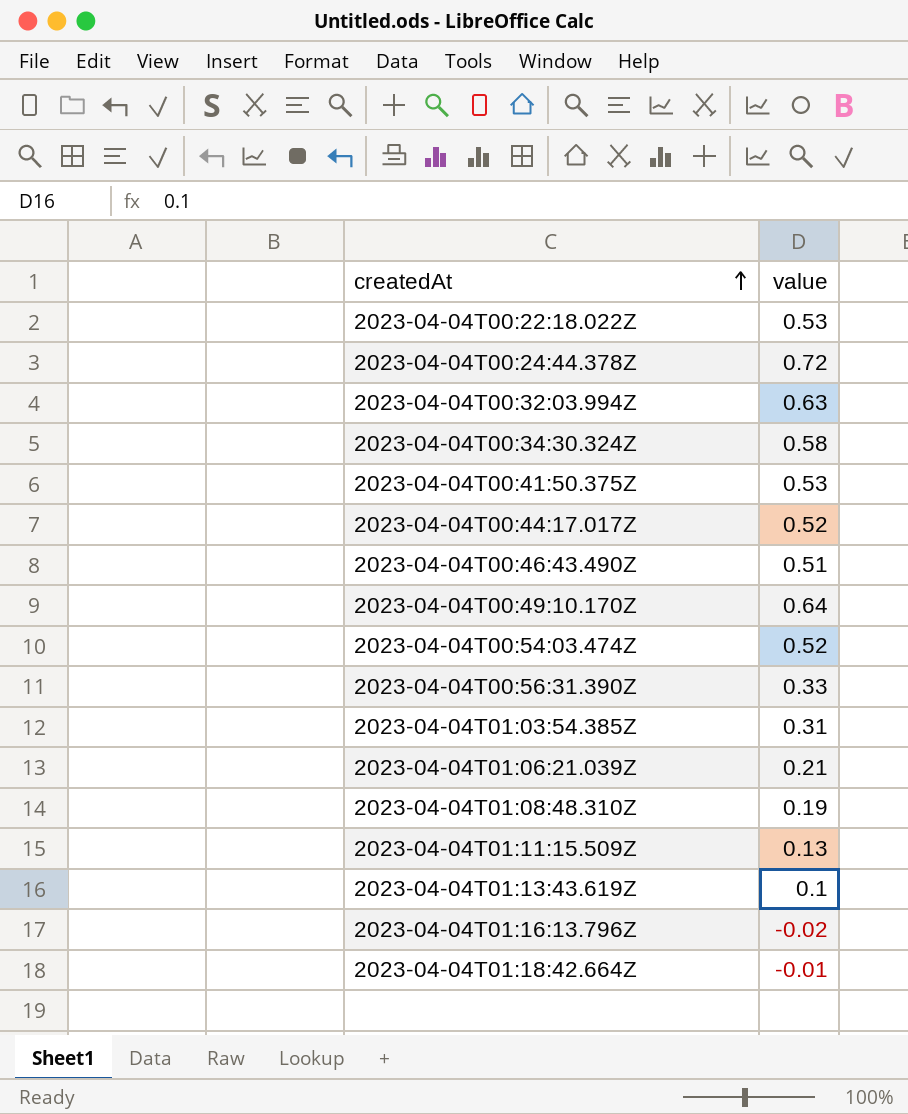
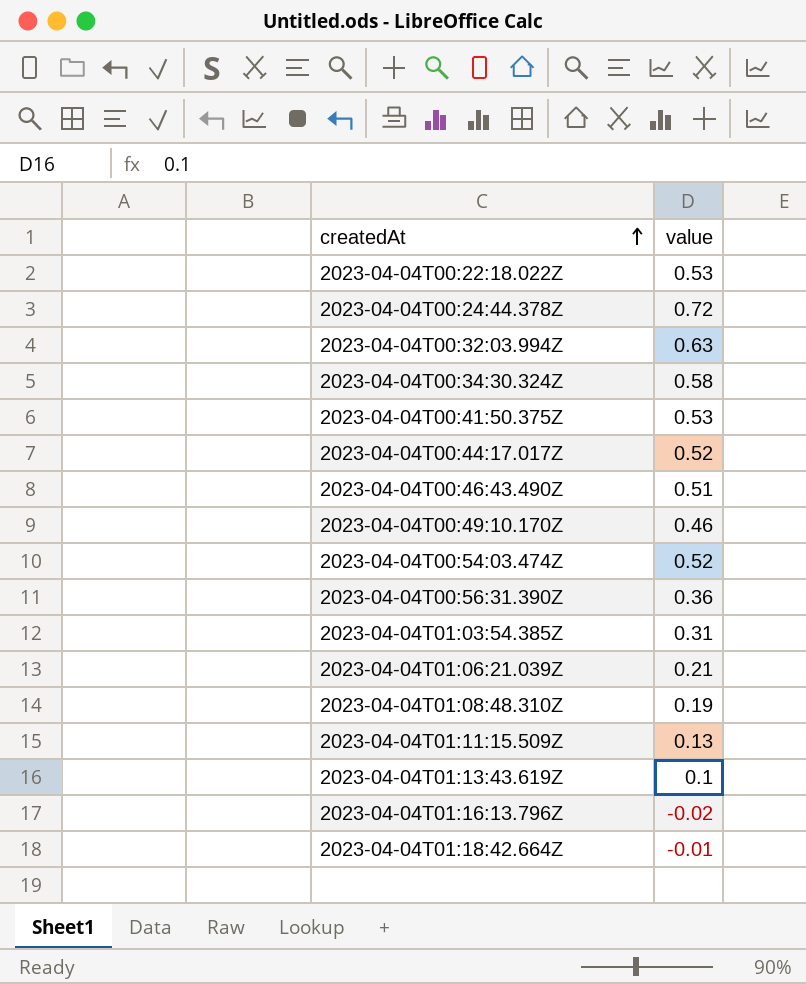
2023-04-04T00:49:10.170Z | value: 0.64 -> 0.46
2023-04-04T00:56:31.390Z | value: 0.33 -> 0.36

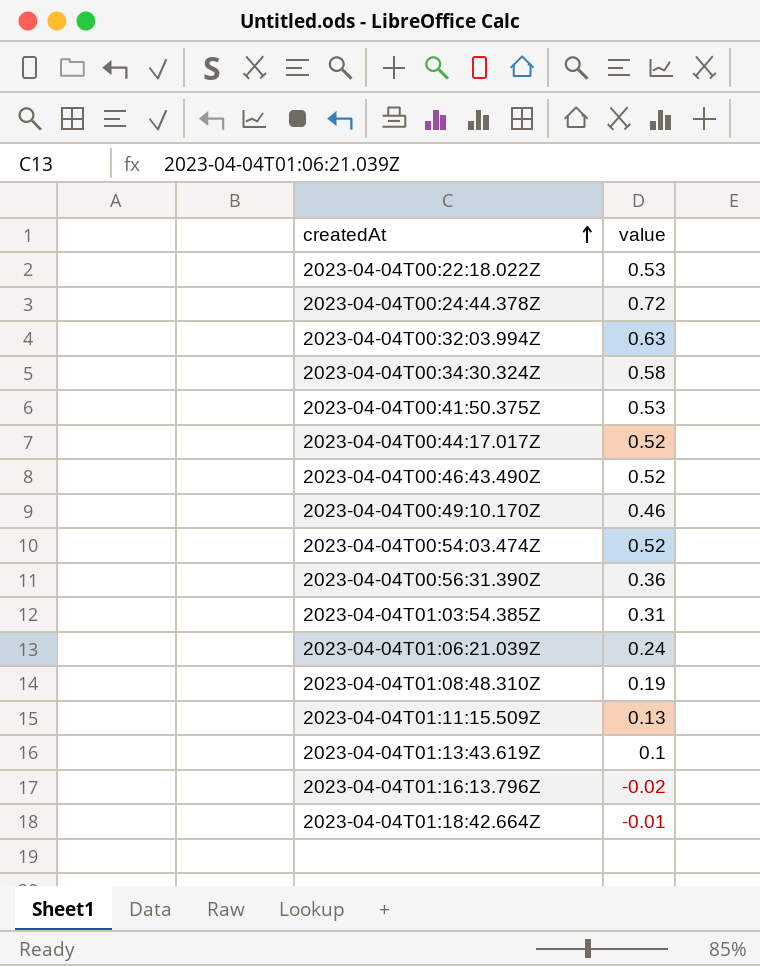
2023-04-04T00:46:43.490Z | value: 0.51 -> 0.52
2023-04-04T01:06:21.039Z | value: 0.21 -> 0.24

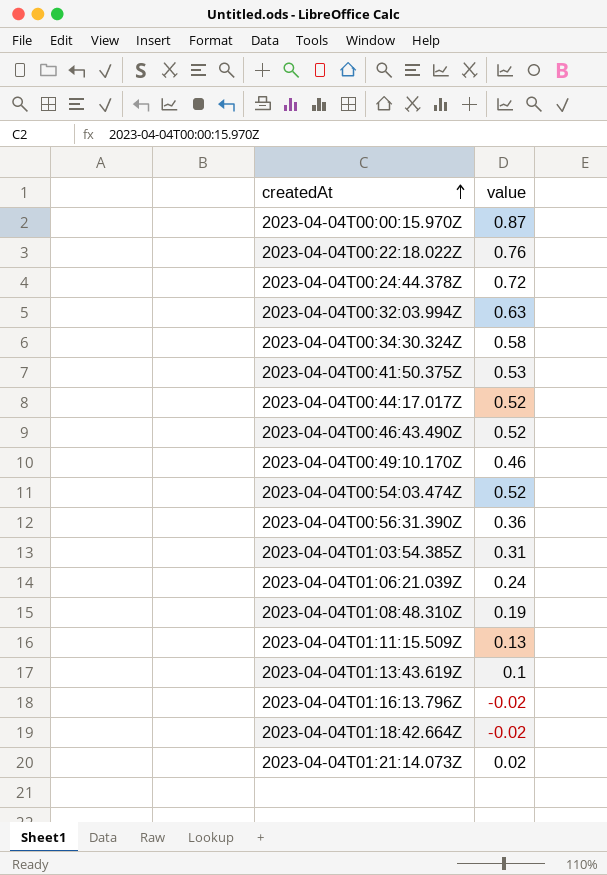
row 2023-04-04T00:00:15.970Z: none -> 0.87
2023-04-04T00:22:18.022Z | value: 0.53 -> 0.76
2023-04-04T01:18:42.664Z | value: -0.01 -> -0.02
row 2023-04-04T01:21:14.073Z: none -> 0.02

